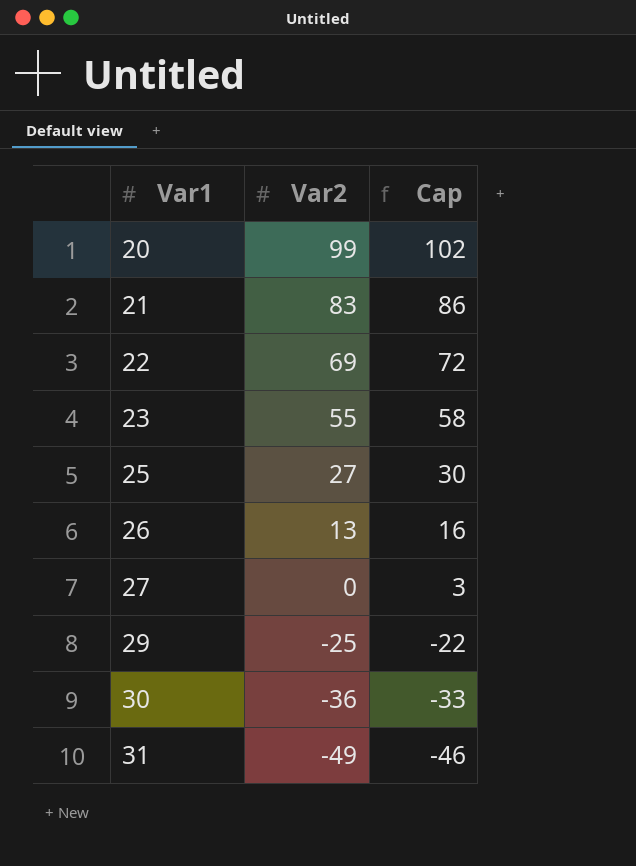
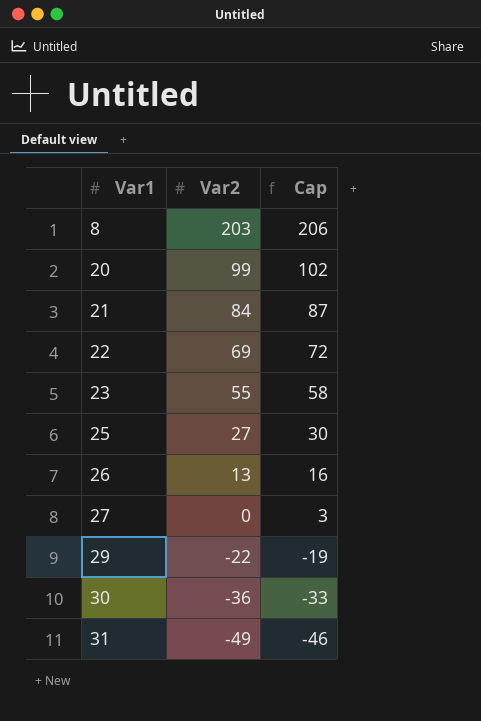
row 8: none -> 203 | 206
21 | Var2: 83 -> 84
21 | Cap: 86 -> 87
29 | Var2: -25 -> -22
29 | Cap: -22 -> -19

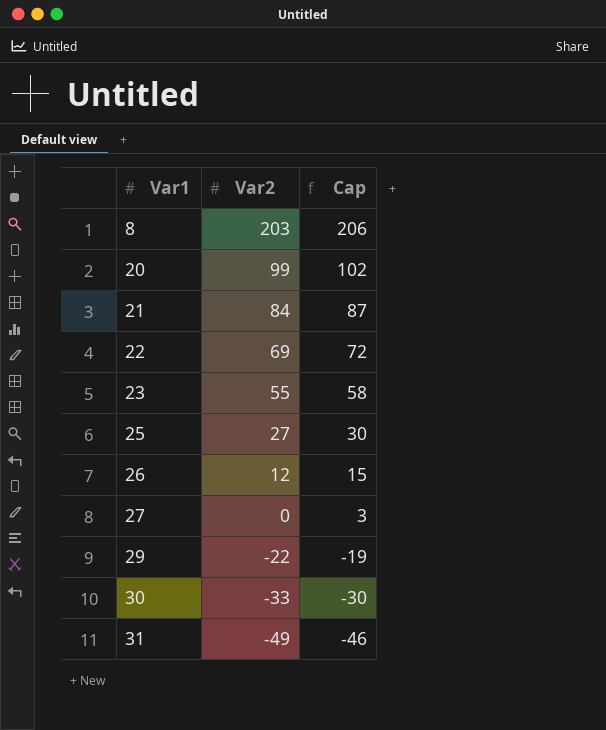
26 | Var2: 13 -> 12
26 | Cap: 16 -> 15
30 | Var2: -36 -> -33
30 | Cap: -33 -> -30

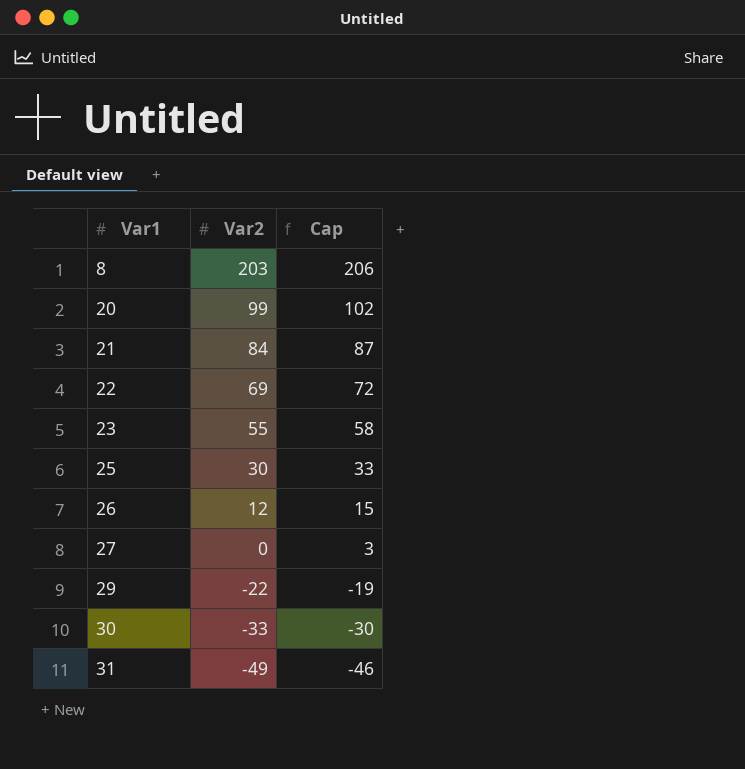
25 | Var2: 27 -> 30
25 | Cap: 30 -> 33

